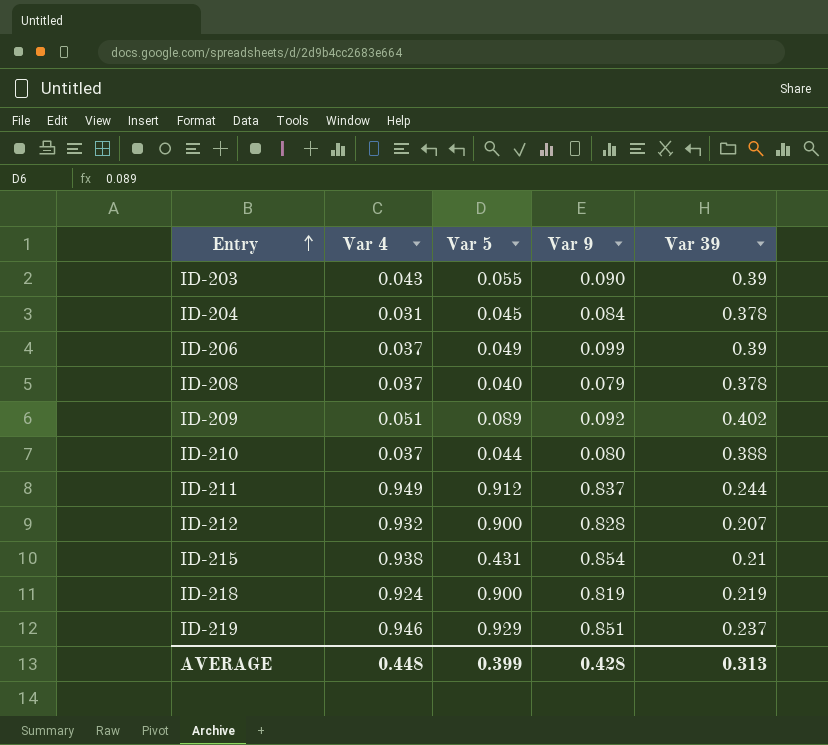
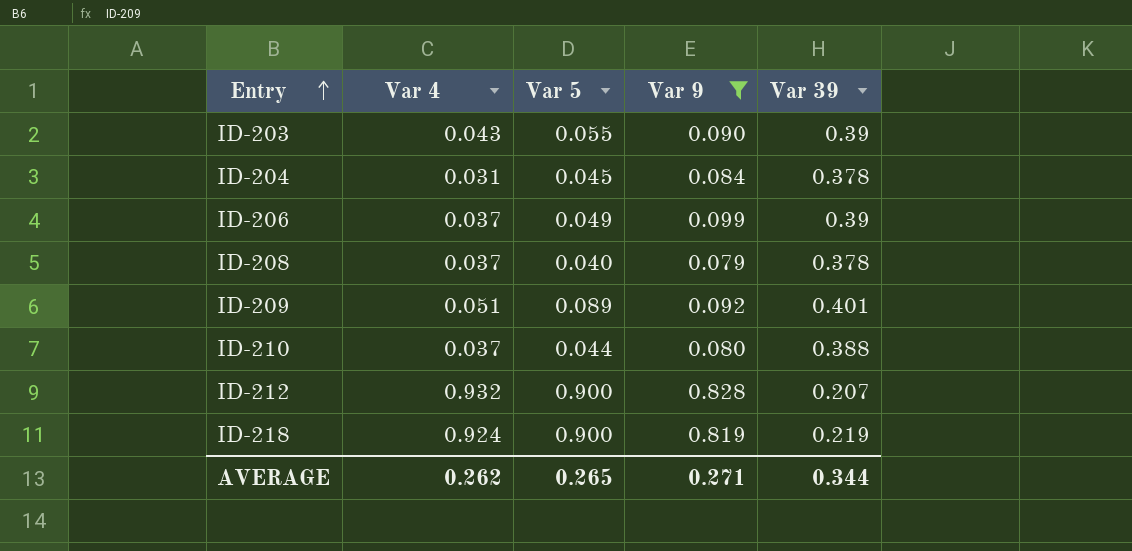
filter: none -> Var 9 <= 0.828
ID-209 | Var 39: 0.402 -> 0.401
AVERAGE | Var 4: 0.448 -> 0.262
AVERAGE | Var 5: 0.399 -> 0.265
AVERAGE | Var 9: 0.428 -> 0.271
AVERAGE | Var 39: 0.313 -> 0.344

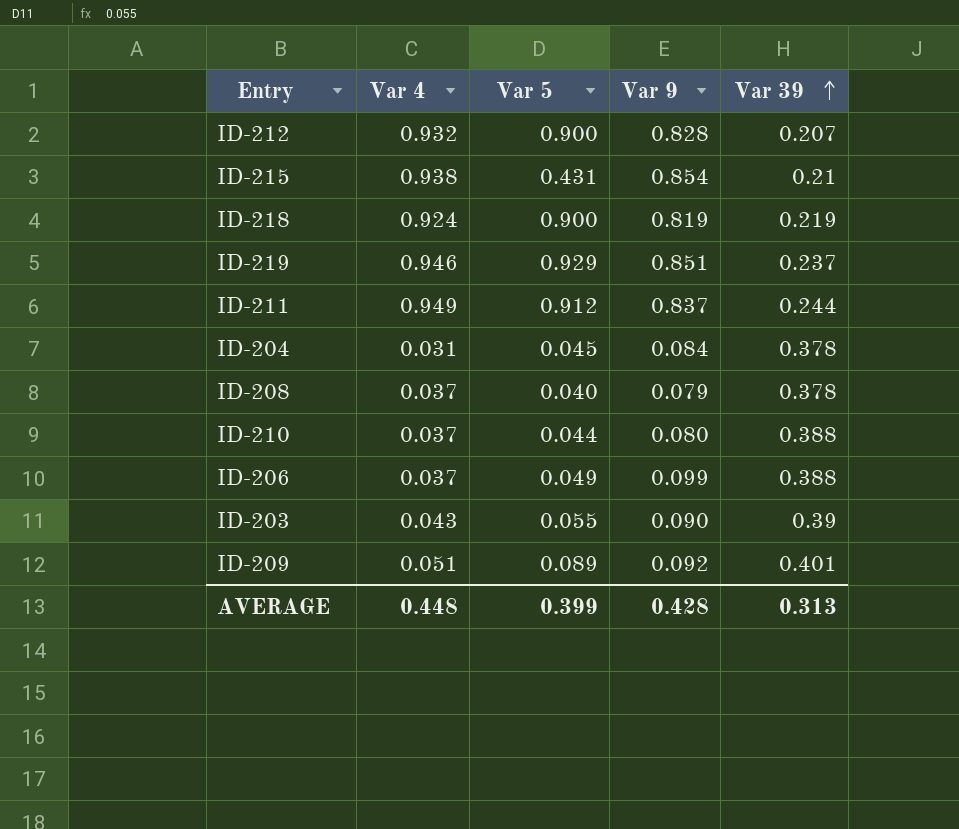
filter: Var 9 <= 0.828 -> none
row order: Entry ascending -> Var 39 ascending
ID-206 | Var 39: 0.39 -> 0.388
AVERAGE | Var 4: 0.262 -> 0.448
AVERAGE | Var 5: 0.265 -> 0.399
AVERAGE | Var 9: 0.271 -> 0.428
AVERAGE | Var 39: 0.344 -> 0.313

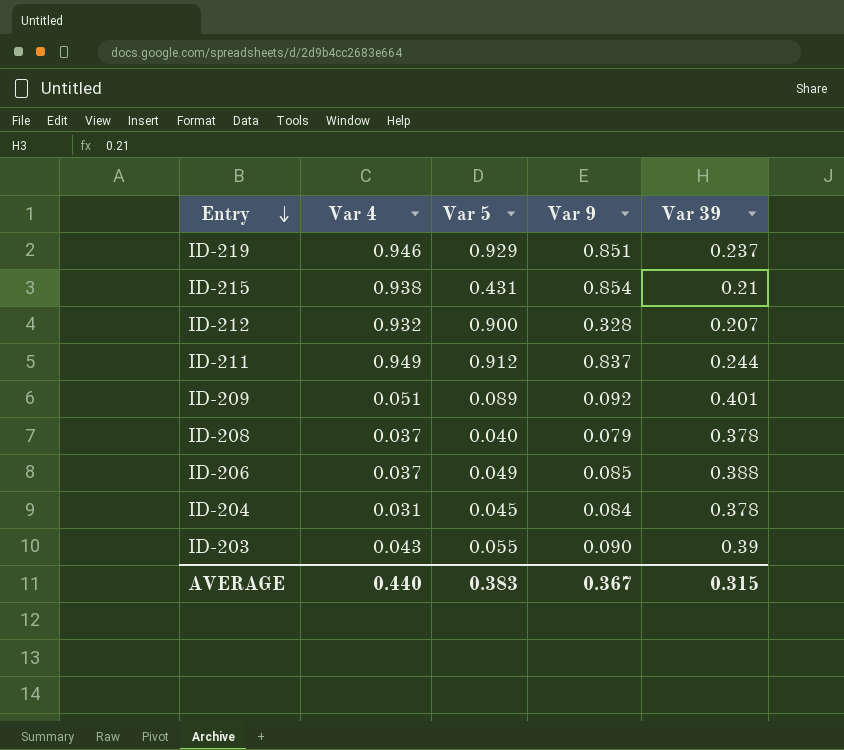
row order: Var 39 ascending -> Entry descending
row ID-218: 0.924 | 0.900 | 0.819 | 0.219 -> none
row ID-210: 0.037 | 0.044 | 0.080 | 0.388 -> none
ID-212 | Var 9: 0.828 -> 0.328
ID-206 | Var 9: 0.099 -> 0.085
AVERAGE | Var 4: 0.448 -> 0.440
AVERAGE | Var 5: 0.399 -> 0.383
AVERAGE | Var 9: 0.428 -> 0.367
AVERAGE | Var 39: 0.313 -> 0.315

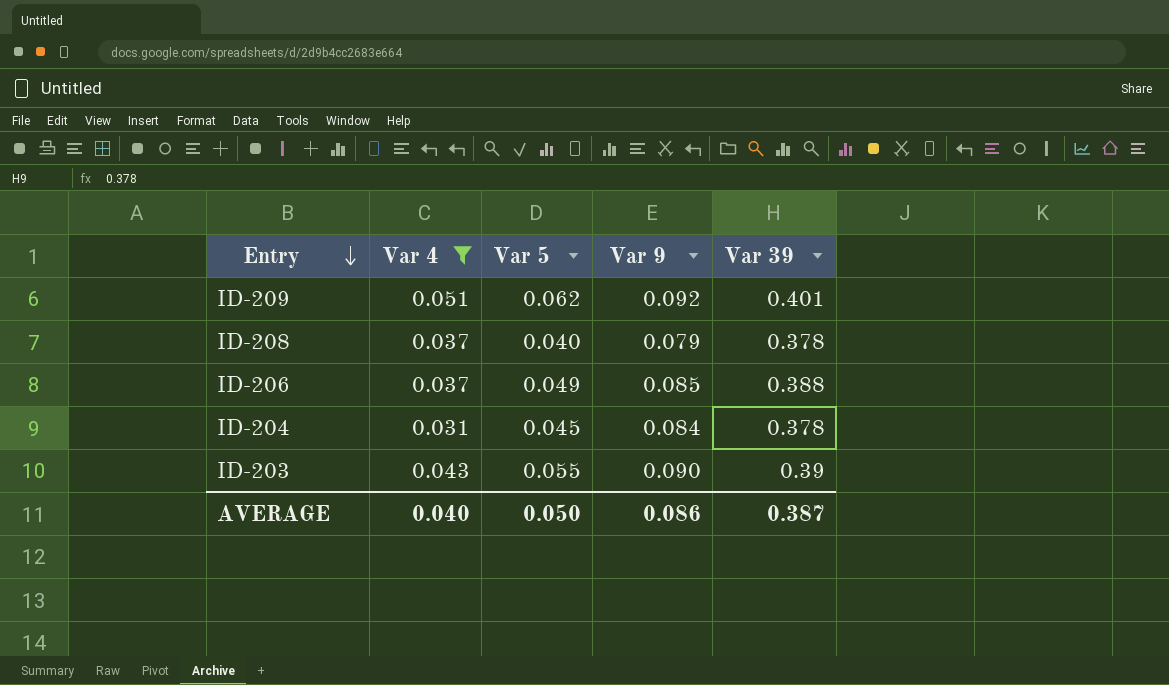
filter: none -> Var 4 <= 0.051
ID-209 | Var 5: 0.089 -> 0.062
AVERAGE | Var 4: 0.440 -> 0.040
AVERAGE | Var 5: 0.383 -> 0.050
AVERAGE | Var 9: 0.367 -> 0.086
AVERAGE | Var 39: 0.315 -> 0.387

